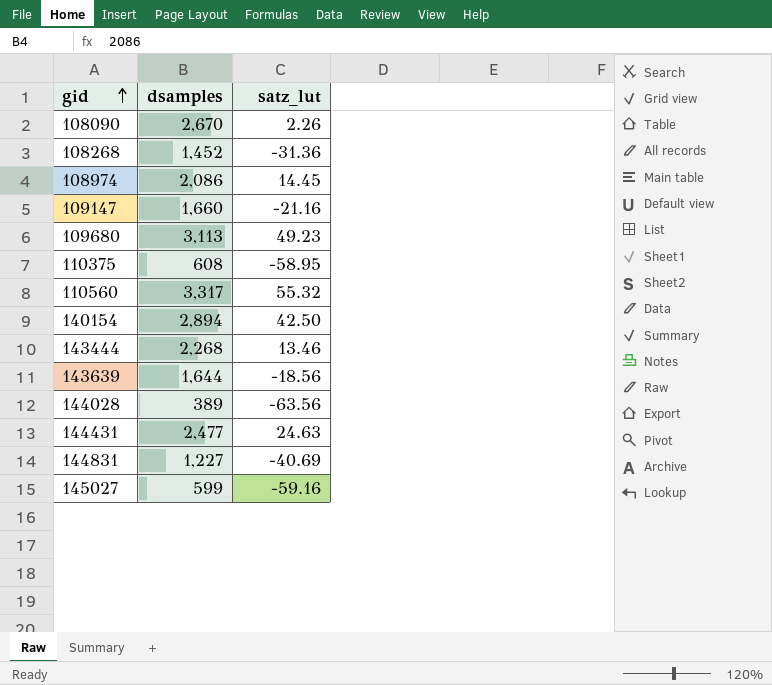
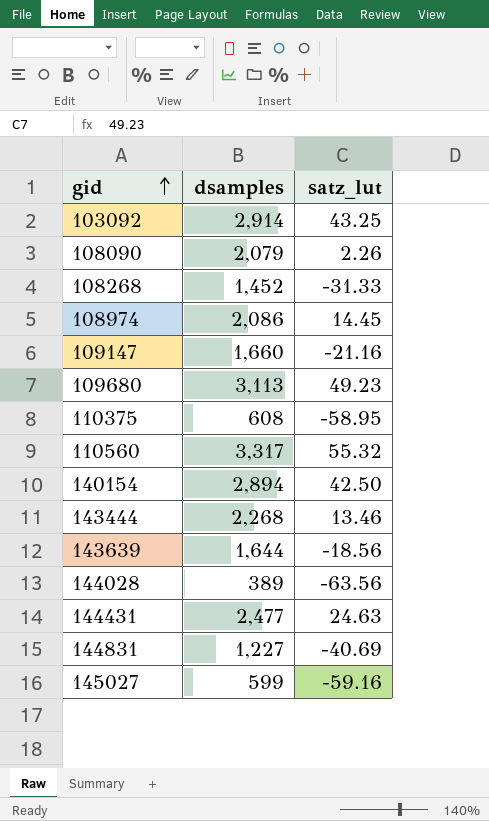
row 103092: none -> 2,914 | 43.25
108090 | dsamples: 2,670 -> 2,079
108268 | satz_lut: -31.36 -> -31.33

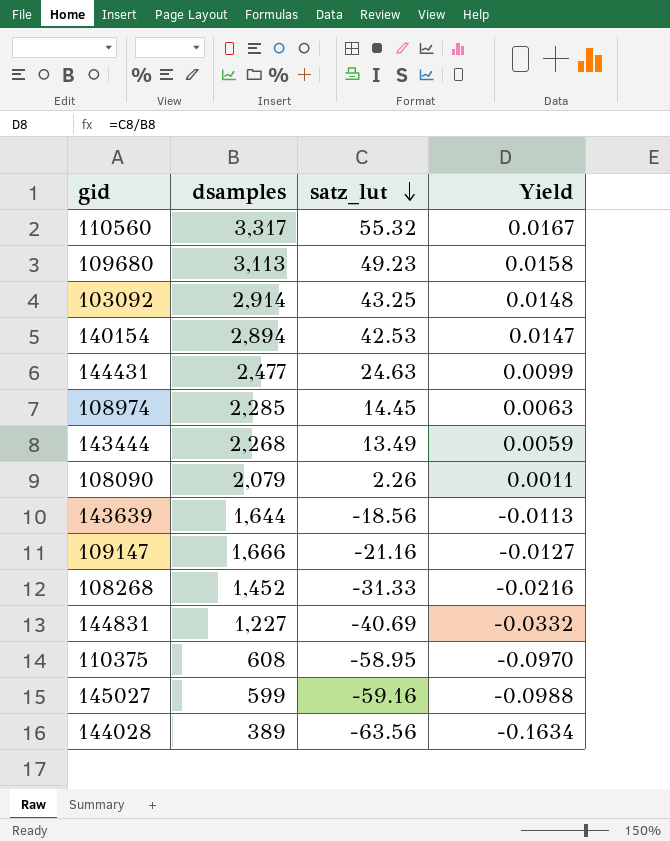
row order: gid ascending -> satz_lut descending
column Yield | formula: none -> [satz_lut] / [dsamples]
140154 | satz_lut: 42.50 -> 42.53
108974 | dsamples: 2,086 -> 2,285
143444 | satz_lut: 13.46 -> 13.49
109147 | dsamples: 1,660 -> 1,666

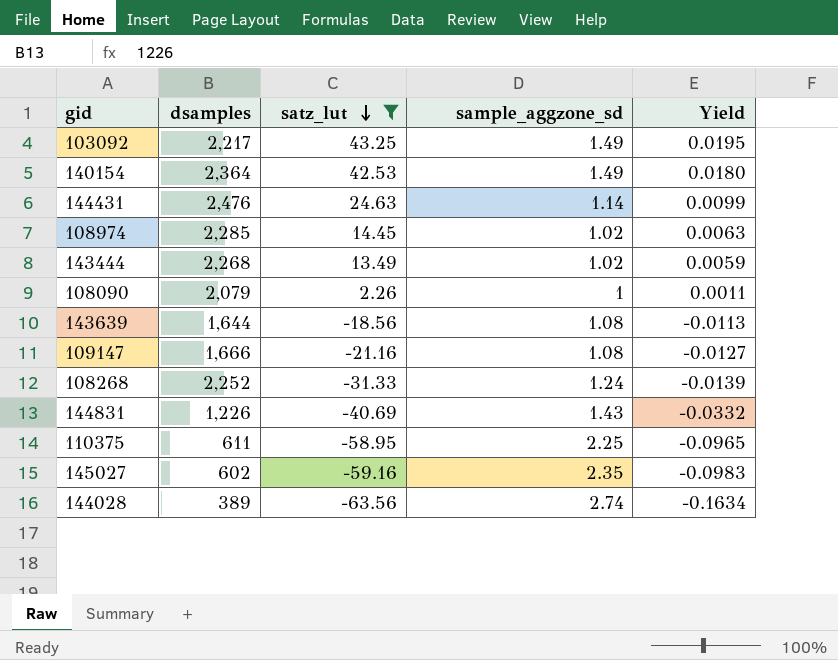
filter: none -> satz_lut <= 43.25
column sample_aggzone_sd | position: none -> 4
103092 | dsamples: 2,914 -> 2,217
103092 | Yield: 0.0148 -> 0.0195
140154 | dsamples: 2,894 -> 2,364
140154 | Yield: 0.0147 -> 0.0180
144431 | dsamples: 2,477 -> 2,476
108268 | dsamples: 1,452 -> 2,252
108268 | Yield: -0.0216 -> -0.0139
144831 | dsamples: 1,227 -> 1,226
110375 | dsamples: 608 -> 611
110375 | Yield: -0.0970 -> -0.0965
145027 | dsamples: 599 -> 602
145027 | Yield: -0.0988 -> -0.0983

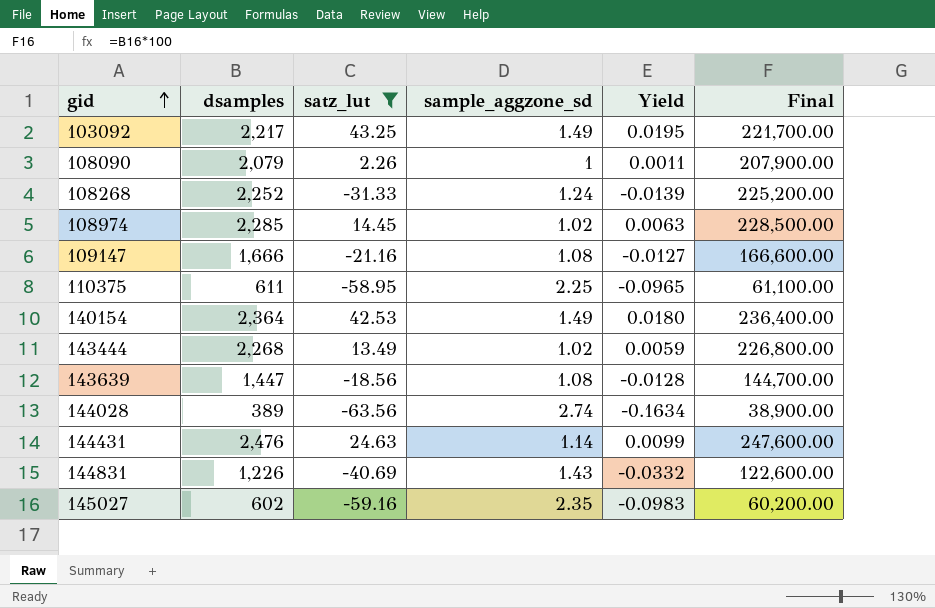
row order: satz_lut descending -> gid ascending
column Final | formula: none -> [dsamples] * 100
143639 | dsamples: 1,644 -> 1,447
143639 | Yield: -0.0113 -> -0.0128

